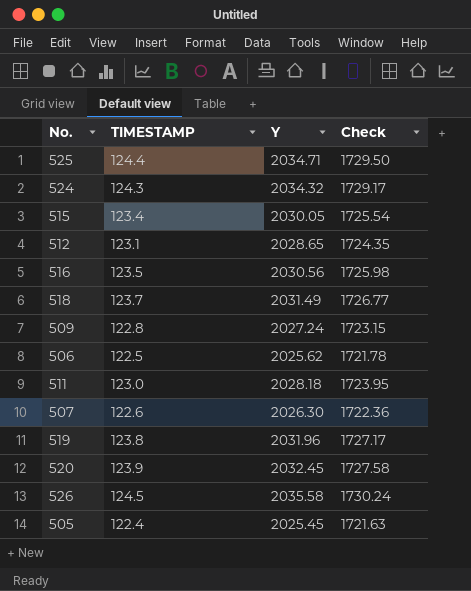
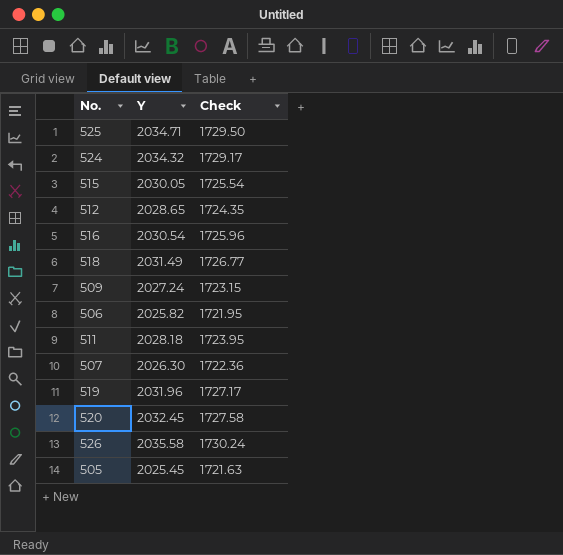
column TIMESTAMP | position: 2 -> none
516 | Y: 2030.56 -> 2030.54
516 | Check: 1725.98 -> 1725.96
506 | Y: 2025.62 -> 2025.82
506 | Check: 1721.78 -> 1721.95

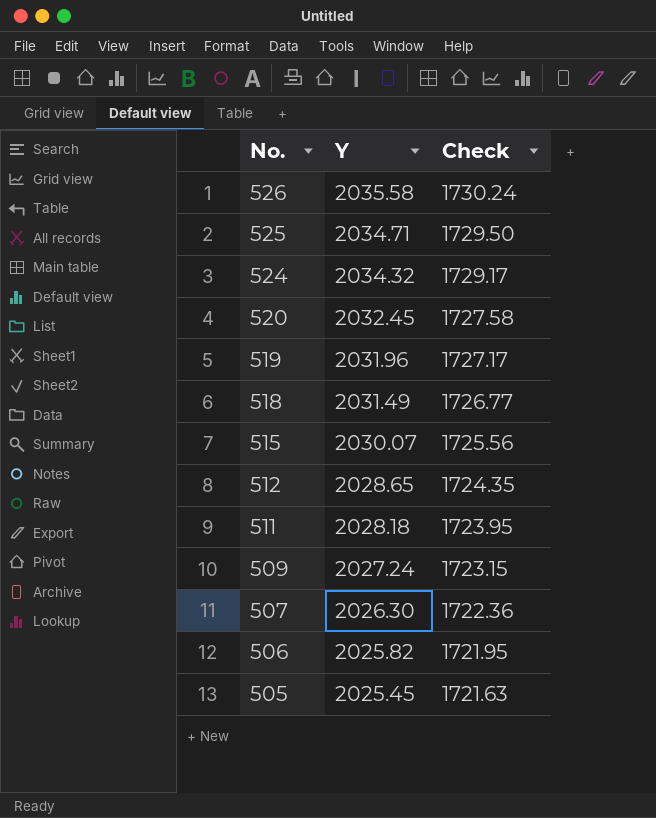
row order: none -> No. descending
row 516: 2030.54 | 1725.96 -> none
515 | Y: 2030.05 -> 2030.07
515 | Check: 1725.54 -> 1725.56

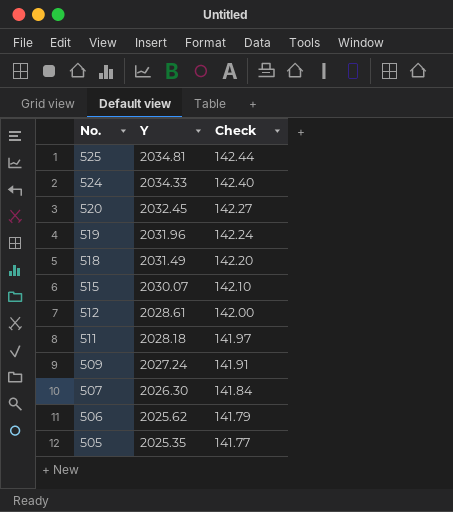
column Check | formula: [Y] * 0.85 -> [Y] * 0.07
row 526: 2035.58 | 1730.24 -> none
525 | Y: 2034.71 -> 2034.81
524 | Y: 2034.32 -> 2034.33
512 | Y: 2028.65 -> 2028.61
506 | Y: 2025.82 -> 2025.62
505 | Y: 2025.45 -> 2025.35

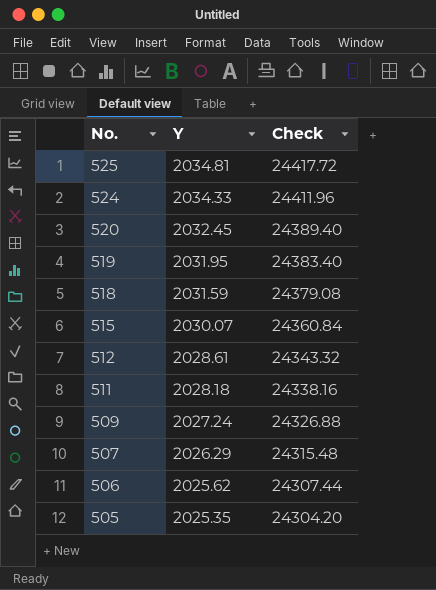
column Check | formula: [Y] * 0.07 -> [Y] * 12
519 | Y: 2031.96 -> 2031.95
518 | Y: 2031.49 -> 2031.59
507 | Y: 2026.30 -> 2026.29

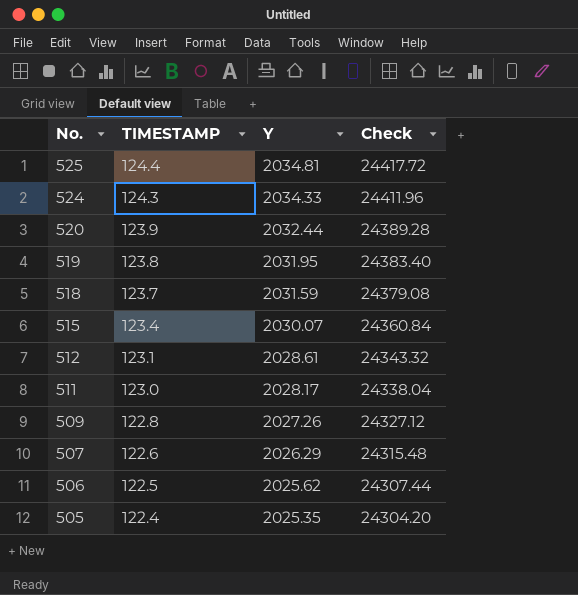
column TIMESTAMP | position: none -> 2
520 | Y: 2032.45 -> 2032.44
520 | Check: 24389.40 -> 24389.28
511 | Y: 2028.18 -> 2028.17
511 | Check: 24338.16 -> 24338.04
509 | Y: 2027.24 -> 2027.26
509 | Check: 24326.88 -> 24327.12

